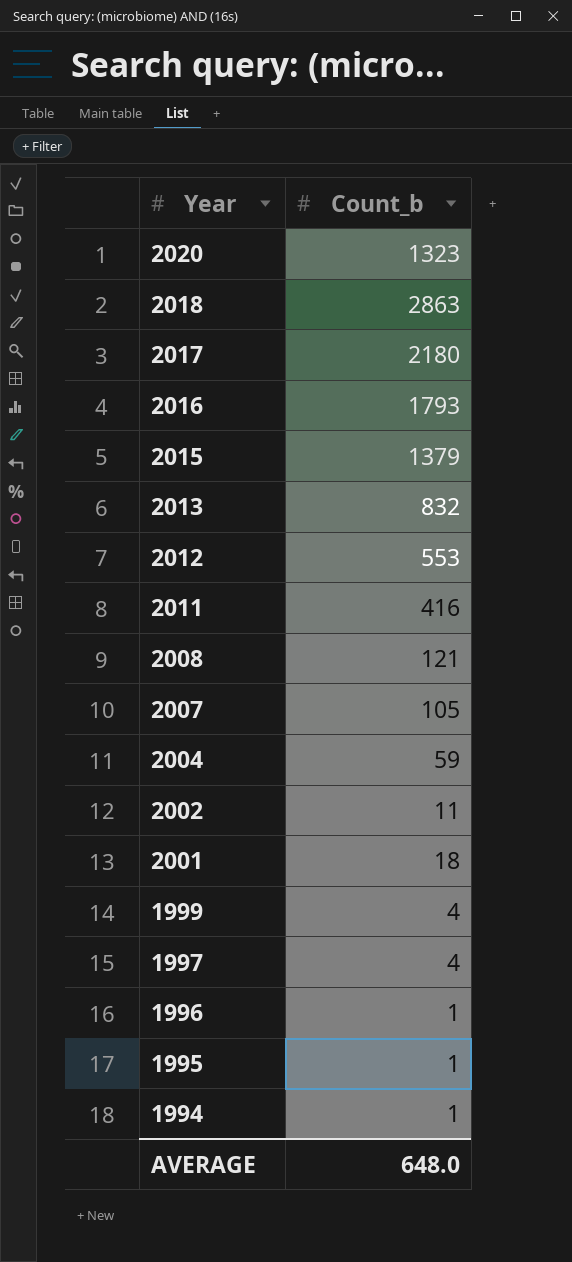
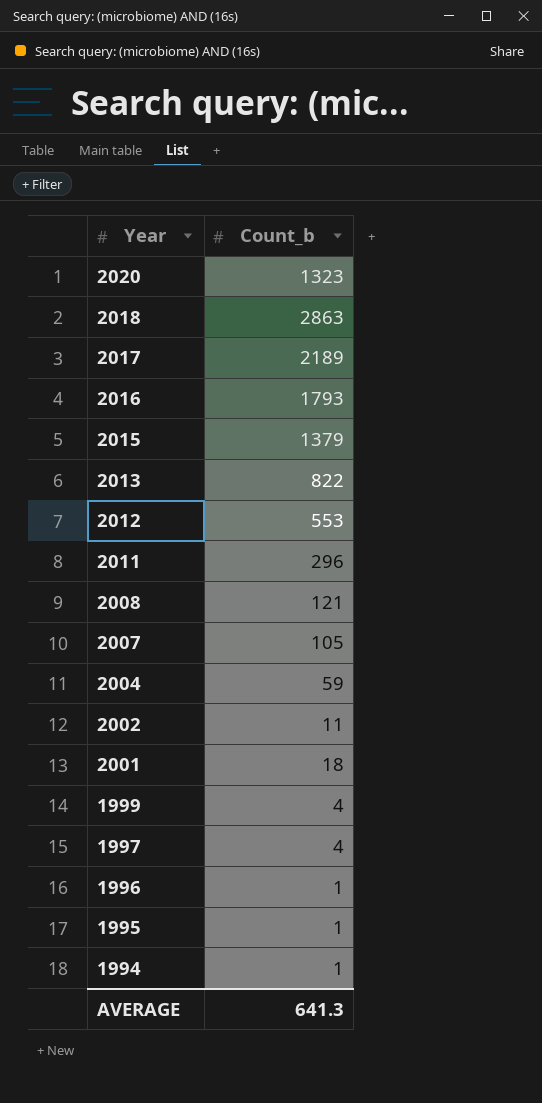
2017 | Count_b: 2180 -> 2189
2013 | Count_b: 832 -> 822
2011 | Count_b: 416 -> 296
AVERAGE | Count_b: 648.0 -> 641.3

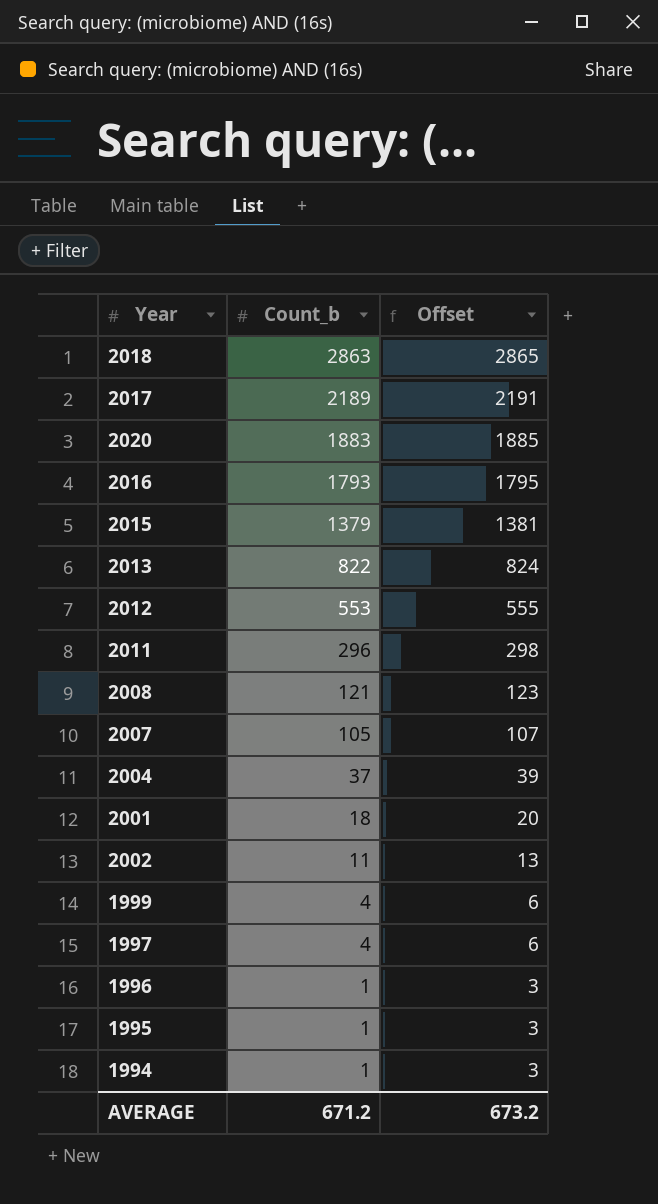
row order: Year descending -> Count_b descending
column Offset | formula: none -> [Count_b] + 2
2020 | Count_b: 1323 -> 1883
2004 | Count_b: 59 -> 37
AVERAGE | Count_b: 641.3 -> 671.2

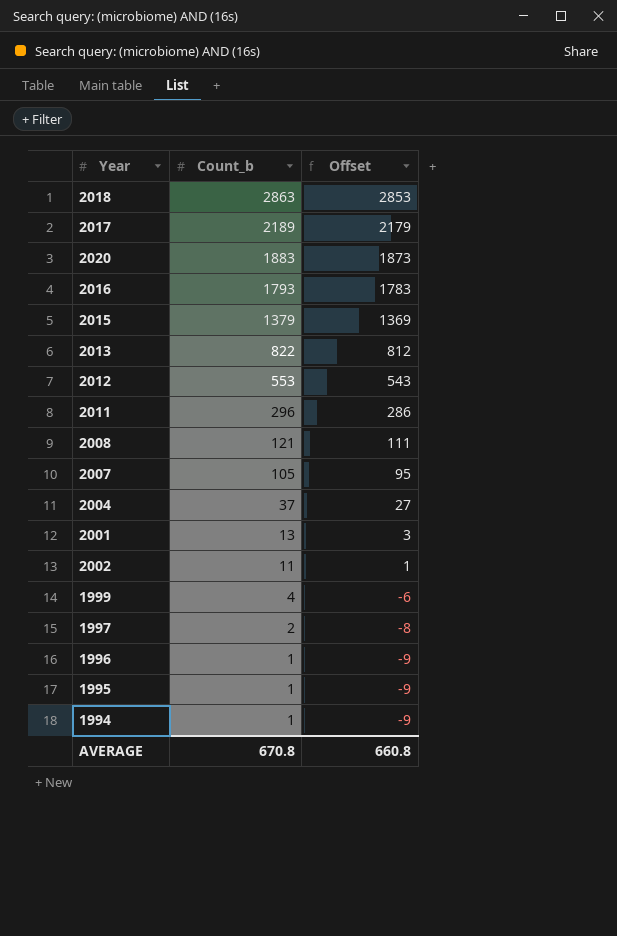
column Offset | formula: [Count_b] + 2 -> [Count_b] - 10
2001 | Count_b: 18 -> 13
1997 | Count_b: 4 -> 2
AVERAGE | Count_b: 671.2 -> 670.8
AVERAGE | Offset: 673.2 -> 660.8

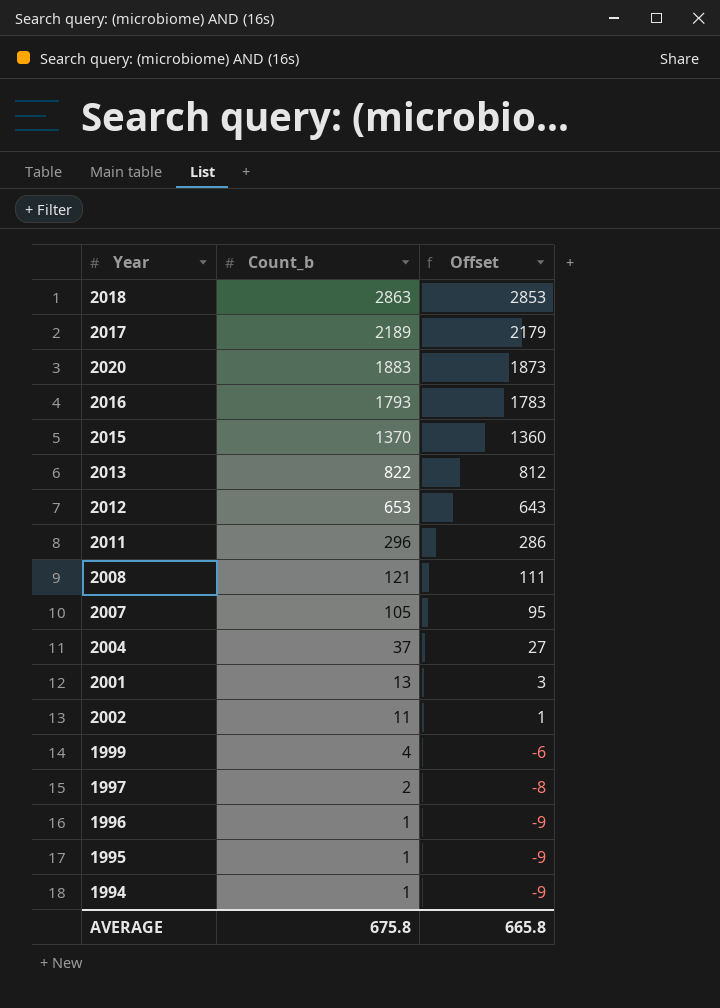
2015 | Count_b: 1379 -> 1370
2015 | Offset: 1369 -> 1360
2012 | Count_b: 553 -> 653
2012 | Offset: 543 -> 643
AVERAGE | Count_b: 670.8 -> 675.8
AVERAGE | Offset: 660.8 -> 665.8

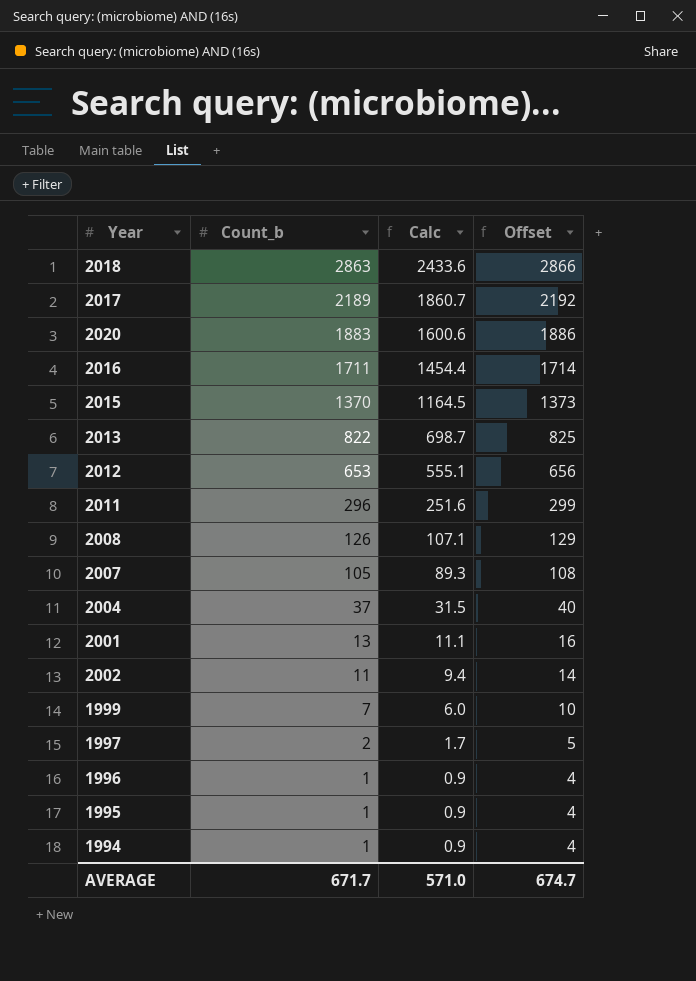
column Calc | formula: none -> [Count_b] * 0.85
column Offset | formula: [Count_b] - 10 -> [Count_b] + 3
2016 | Count_b: 1793 -> 1711
2008 | Count_b: 121 -> 126
1999 | Count_b: 4 -> 7
AVERAGE | Count_b: 675.8 -> 671.7
AVERAGE | Offset: 665.8 -> 674.7

